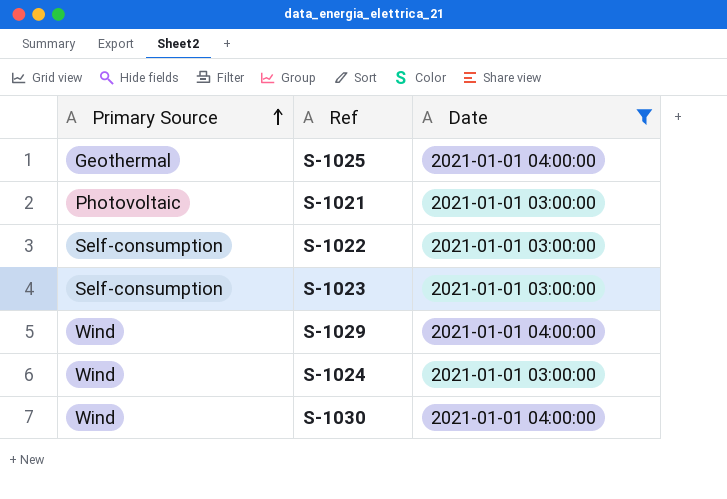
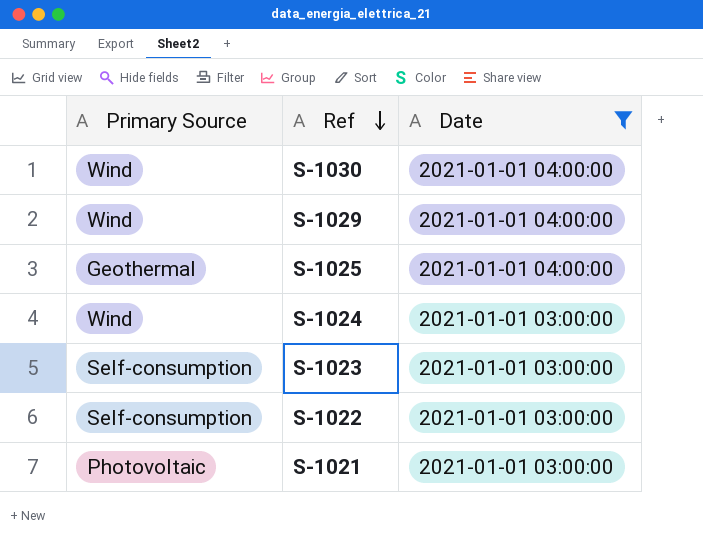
row order: Primary Source ascending -> Ref descending

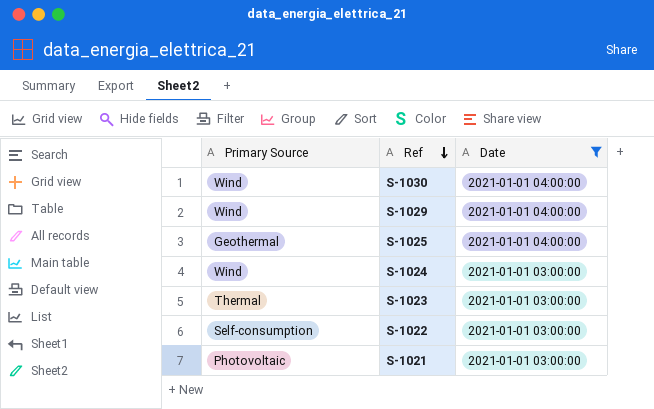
S-1023 | Primary Source: Self-consumption -> Thermal

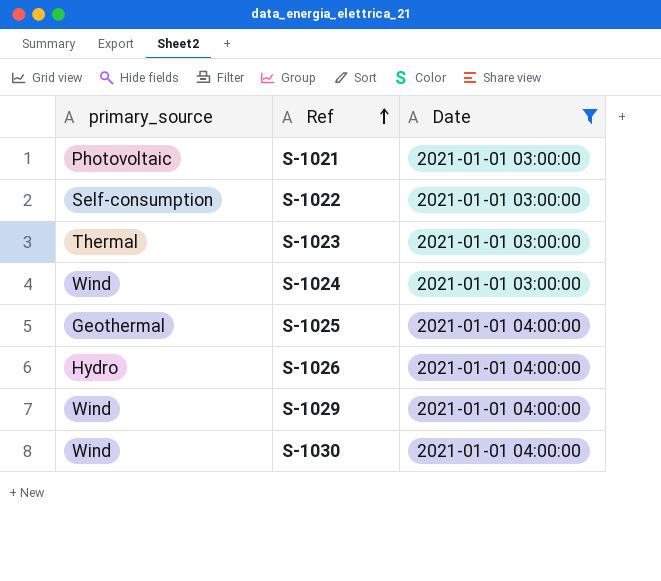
row order: Ref descending -> Ref ascending
column name: Primary Source -> primary_source
row S-1026: none -> Hydro | 2021-01-01 04:00:00

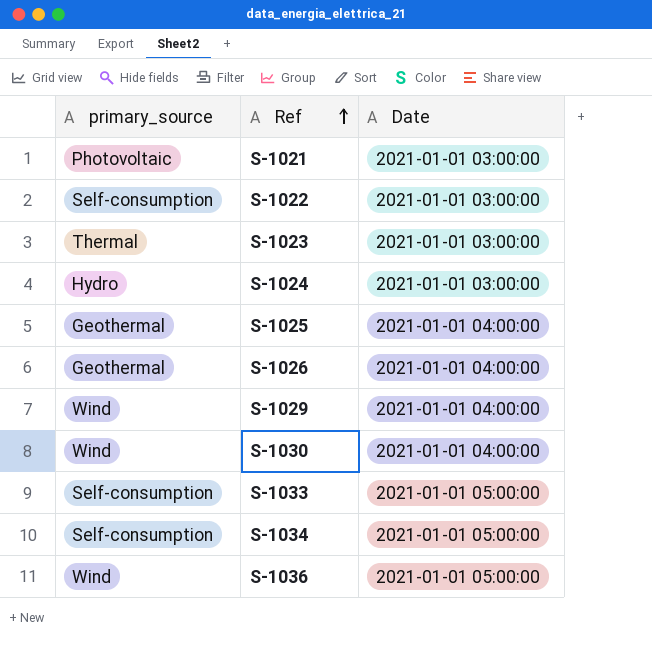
filter: Date != 2021-01-01 05:00:00 -> none
S-1024 | primary_source: Wind -> Hydro
S-1026 | primary_source: Hydro -> Geothermal

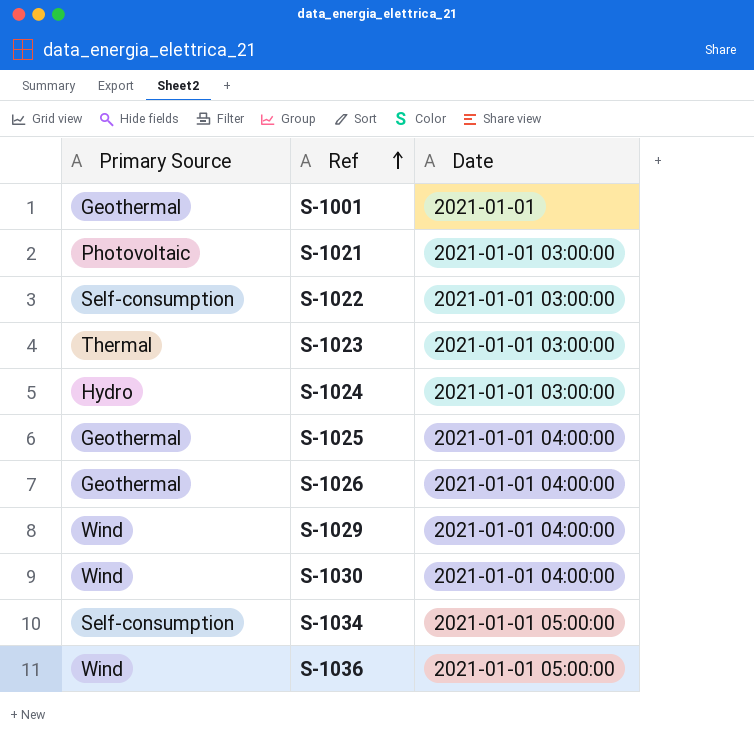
column name: primary_source -> Primary Source
row S-1033: Self-consumption | 2021-01-01 05:00:00 -> none
row S-1001: none -> Geothermal | 2021-01-01

